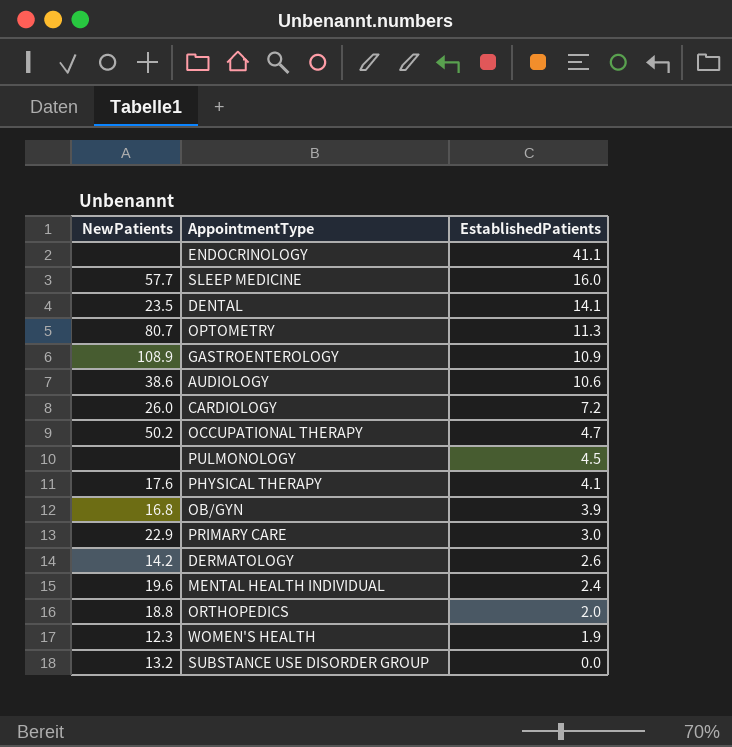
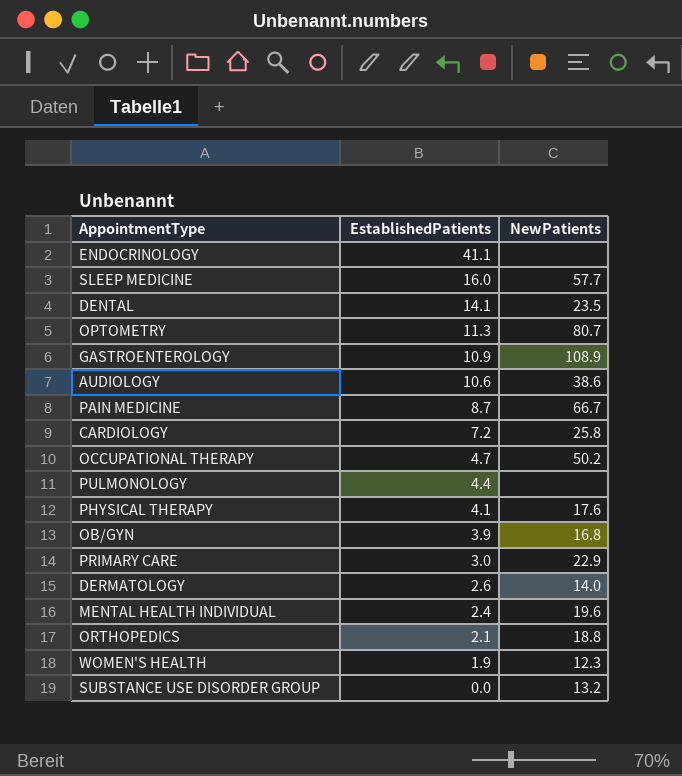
column NewPatients | position: 1 -> 3
row PAIN MEDICINE: none -> 8.7 | 66.7
CARDIOLOGY | NewPatients: 26.0 -> 25.8
PULMONOLOGY | EstablishedPatients: 4.5 -> 4.4
DERMATOLOGY | NewPatients: 14.2 -> 14.0
ORTHOPEDICS | EstablishedPatients: 2.0 -> 2.1

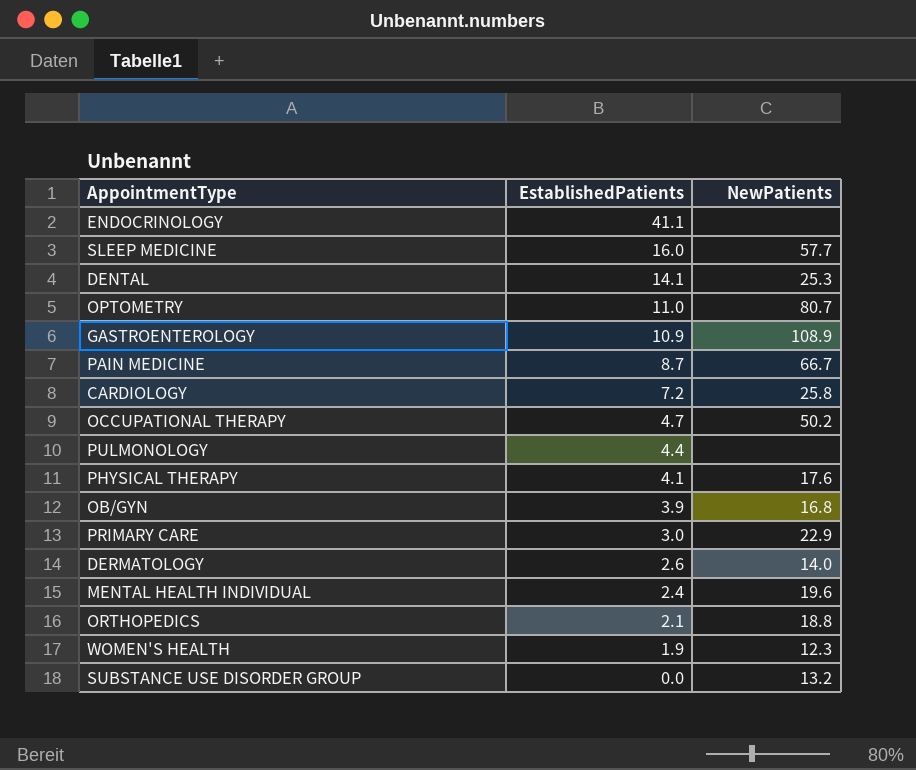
row AUDIOLOGY: 10.6 | 38.6 -> none
DENTAL | NewPatients: 23.5 -> 25.3
OPTOMETRY | EstablishedPatients: 11.3 -> 11.0

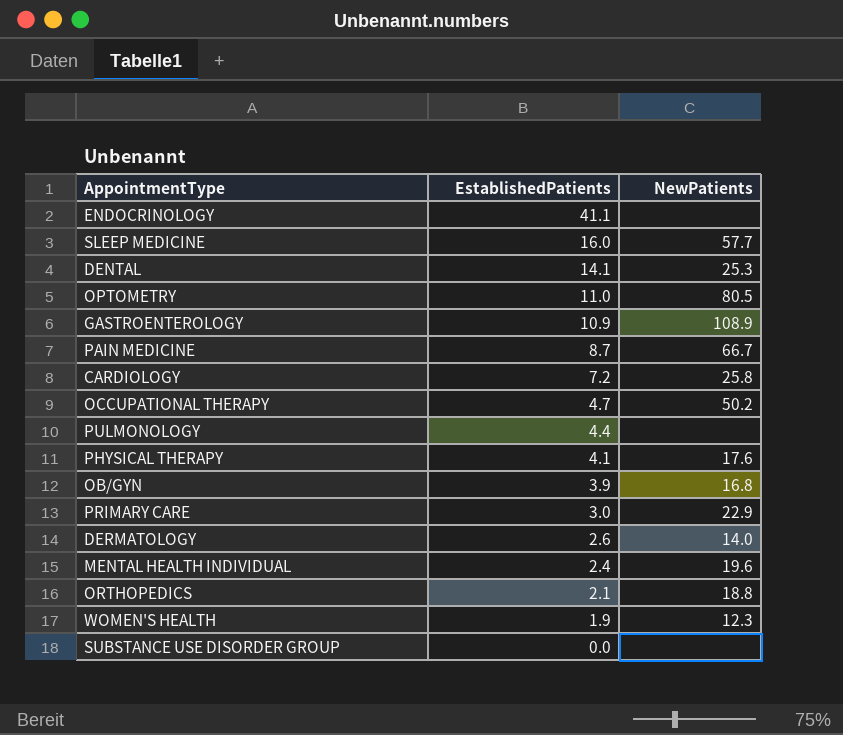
OPTOMETRY | NewPatients: 80.7 -> 80.5
SUBSTANCE USE DISORDER GROUP | NewPatients: 13.2 -> none

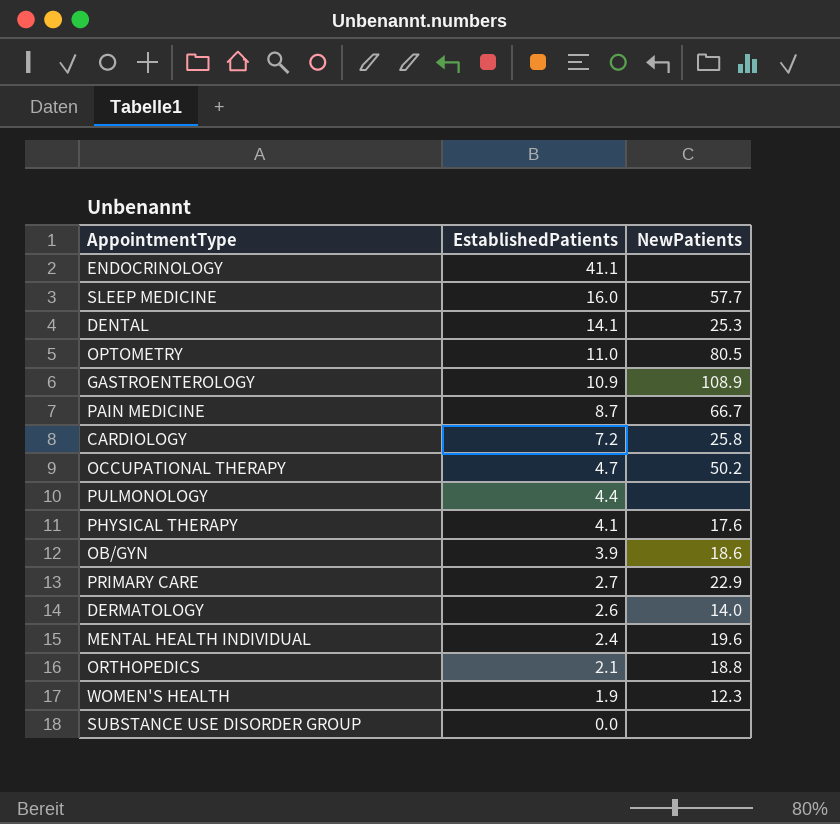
OB/GYN | NewPatients: 16.8 -> 18.6
PRIMARY CARE | EstablishedPatients: 3.0 -> 2.7

